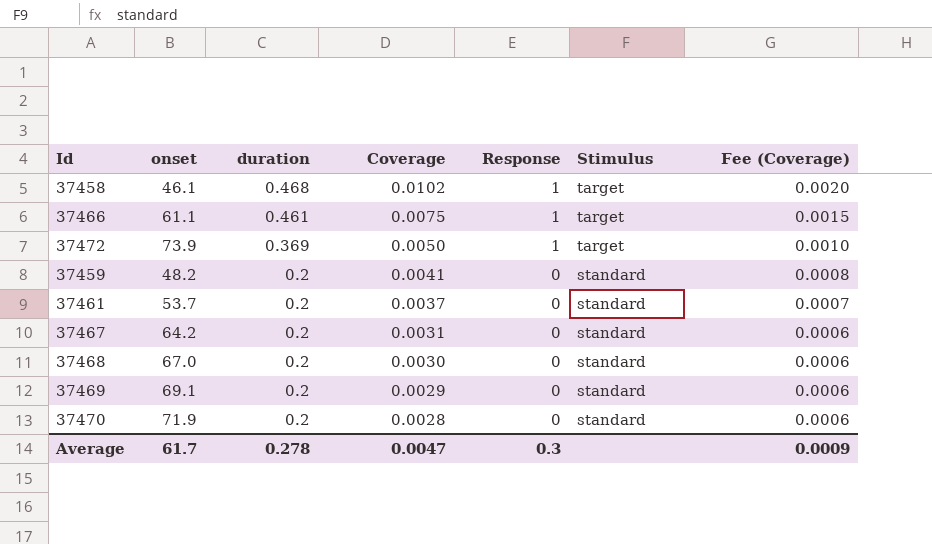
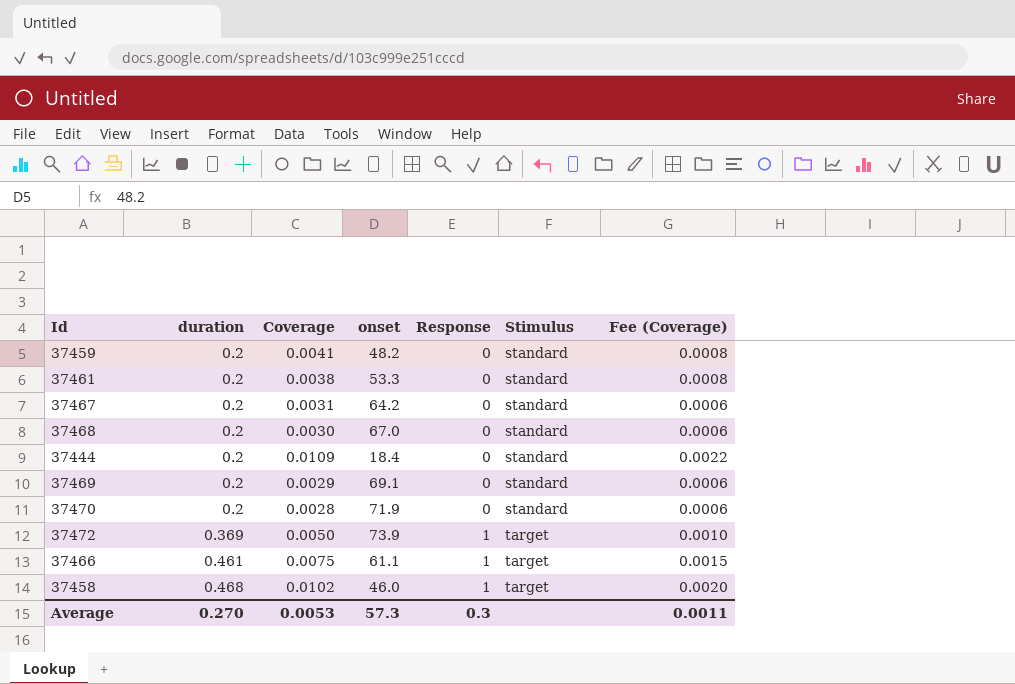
row order: duration descending -> duration ascending
column onset | position: 2 -> 4
37461 | Coverage: 0.0037 -> 0.0038
37461 | onset: 53.7 -> 53.3
37461 | Fee (Coverage): 0.0007 -> 0.0008
row 37444: none -> 0.2 | 0.0109 | 18.4 | 0 | standard | 0.0022
37458 | onset: 46.1 -> 46.0
Average | duration: 0.278 -> 0.270
Average | Coverage: 0.0047 -> 0.0053
Average | onset: 61.7 -> 57.3
Average | Fee (Coverage): 0.0009 -> 0.0011

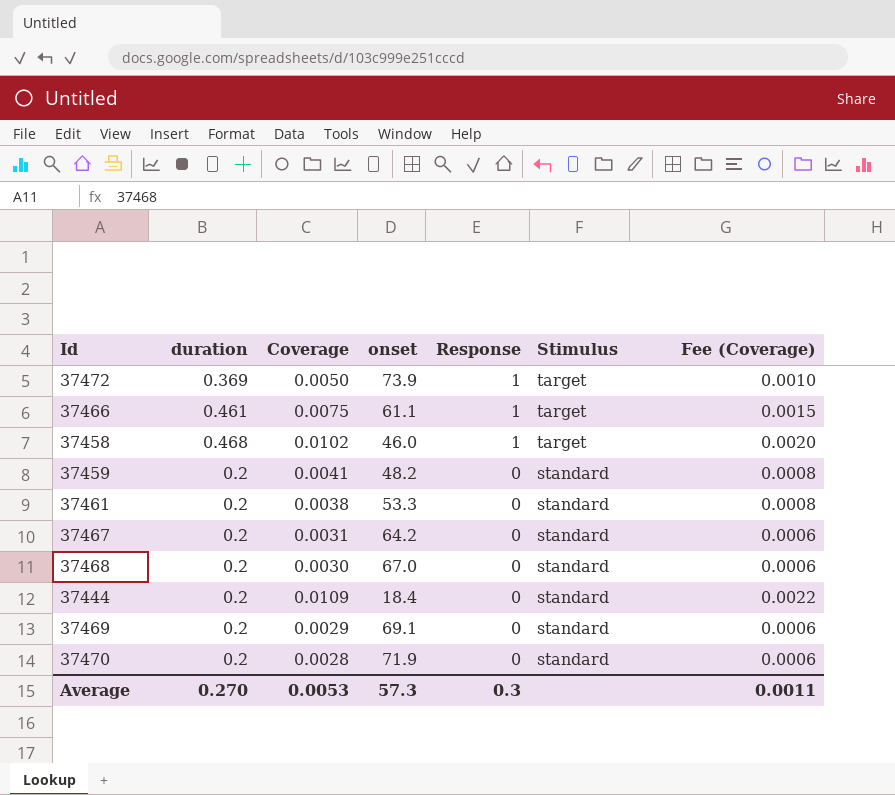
row order: duration ascending -> Response descending

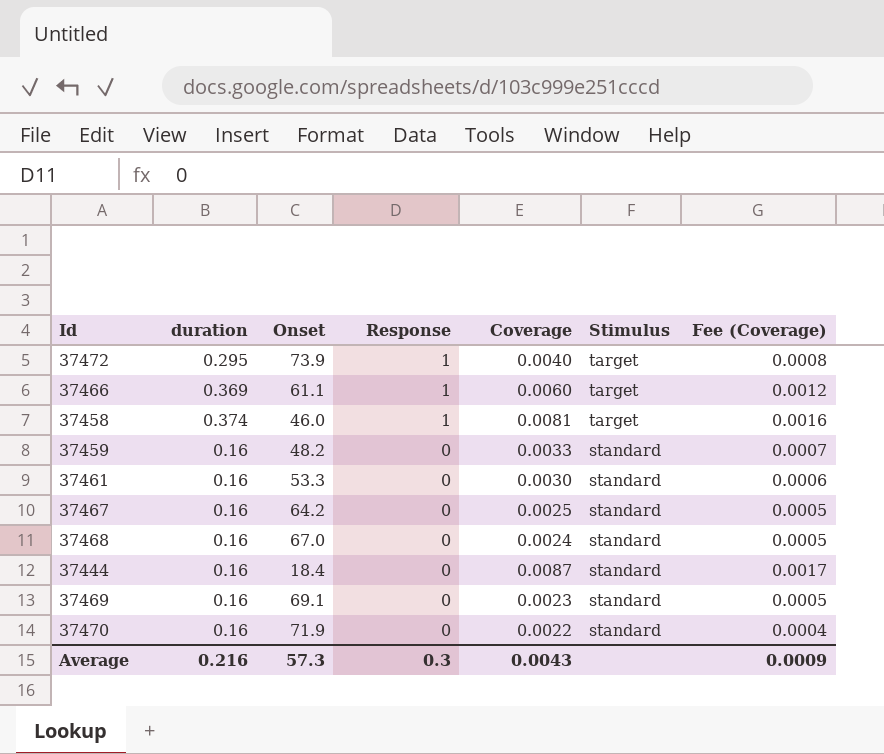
column name: onset -> Onset
column Coverage | position: 3 -> 5
37472 | duration: 0.369 -> 0.295
37472 | Coverage: 0.0050 -> 0.0040
37472 | Fee (Coverage): 0.0010 -> 0.0008
37466 | duration: 0.461 -> 0.369
37466 | Coverage: 0.0075 -> 0.0060
37466 | Fee (Coverage): 0.0015 -> 0.0012
37458 | duration: 0.468 -> 0.374
37458 | Coverage: 0.0102 -> 0.0081
37458 | Fee (Coverage): 0.0020 -> 0.0016
37459 | duration: 0.2 -> 0.16
37459 | Coverage: 0.0041 -> 0.0033
37459 | Fee (Coverage): 0.0008 -> 0.0007
37461 | duration: 0.2 -> 0.16
37461 | Coverage: 0.0038 -> 0.0030
37461 | Fee (Coverage): 0.0008 -> 0.0006
37467 | duration: 0.2 -> 0.16
37467 | Coverage: 0.0031 -> 0.0025
37467 | Fee (Coverage): 0.0006 -> 0.0005
37468 | duration: 0.2 -> 0.16
37468 | Coverage: 0.0030 -> 0.0024
37468 | Fee (Coverage): 0.0006 -> 0.0005
37444 | duration: 0.2 -> 0.16
37444 | Coverage: 0.0109 -> 0.0087
37444 | Fee (Coverage): 0.0022 -> 0.0017
37469 | duration: 0.2 -> 0.16
37469 | Coverage: 0.0029 -> 0.0023
37469 | Fee (Coverage): 0.0006 -> 0.0005
37470 | duration: 0.2 -> 0.16
37470 | Coverage: 0.0028 -> 0.0022
37470 | Fee (Coverage): 0.0006 -> 0.0004
Average | duration: 0.270 -> 0.216
Average | Coverage: 0.0053 -> 0.0043
Average | Fee (Coverage): 0.0011 -> 0.0009

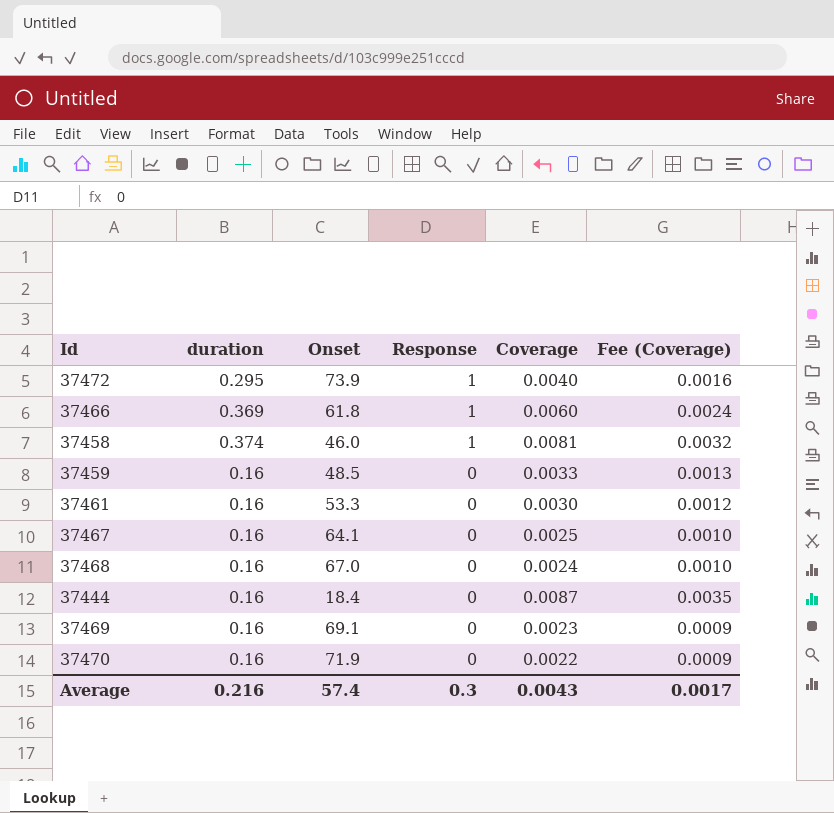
column Stimulus | position: 6 -> none
column Fee (Coverage) | formula: [Coverage] * 0.2 -> [Coverage] * 0.4
37466 | Onset: 61.1 -> 61.8
37459 | Onset: 48.2 -> 48.5
37467 | Onset: 64.2 -> 64.1
Average | Onset: 57.3 -> 57.4
Average | Fee (Coverage): 0.0009 -> 0.0017

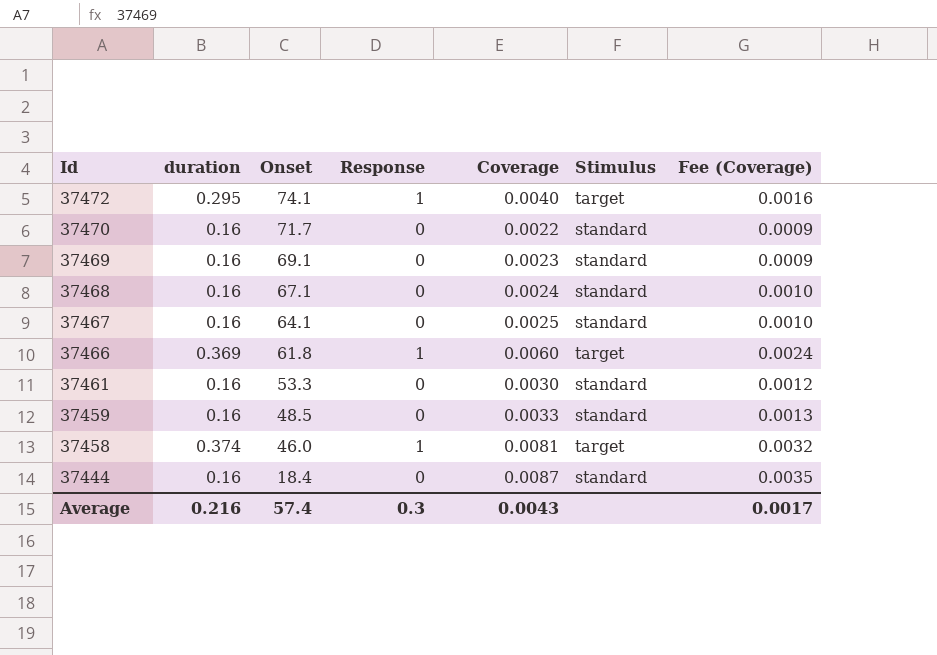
row order: Response descending -> Id descending
column Stimulus | position: none -> 6
37472 | Onset: 73.9 -> 74.1
37470 | Onset: 71.9 -> 71.7
37468 | Onset: 67.0 -> 67.1

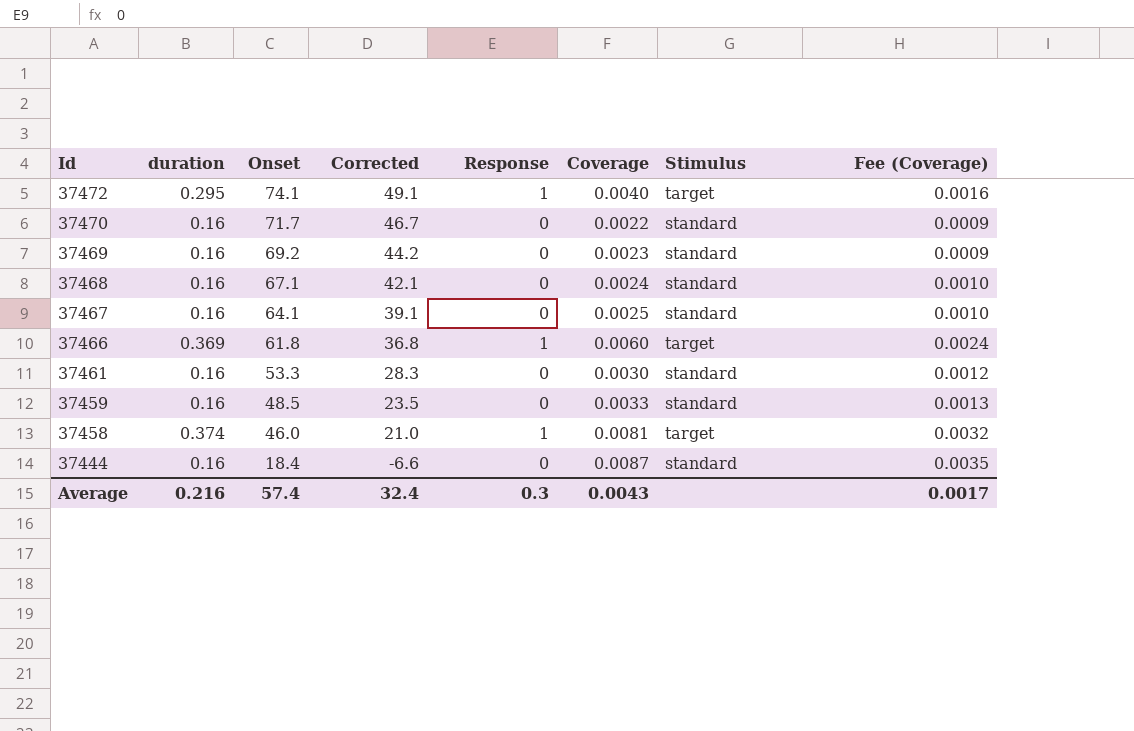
column Corrected | formula: none -> [Onset] - 25
37469 | Onset: 69.1 -> 69.2

